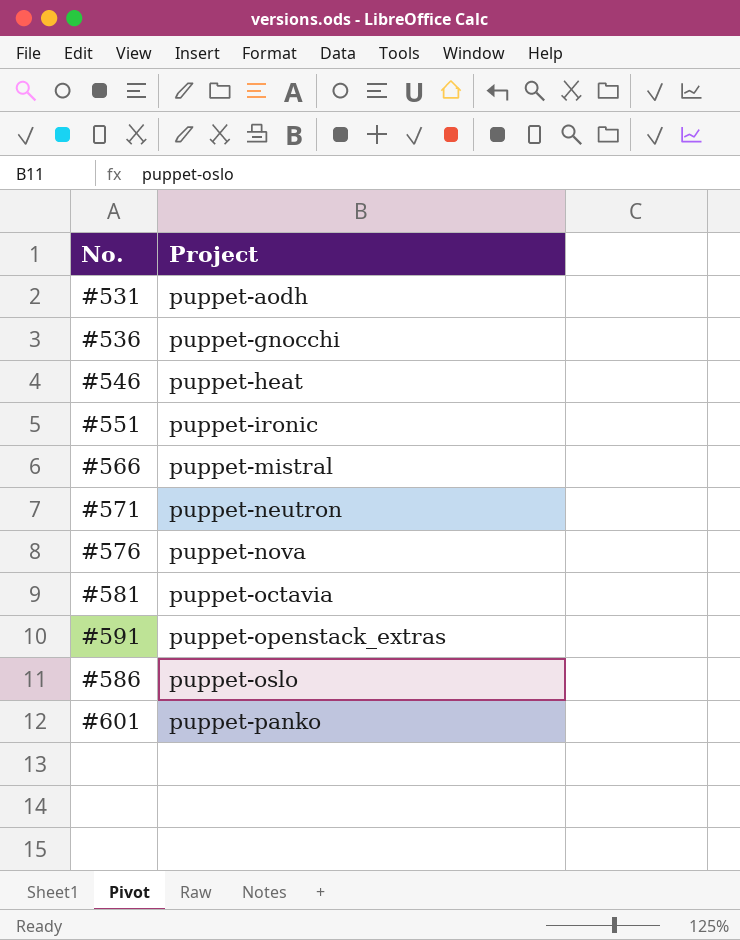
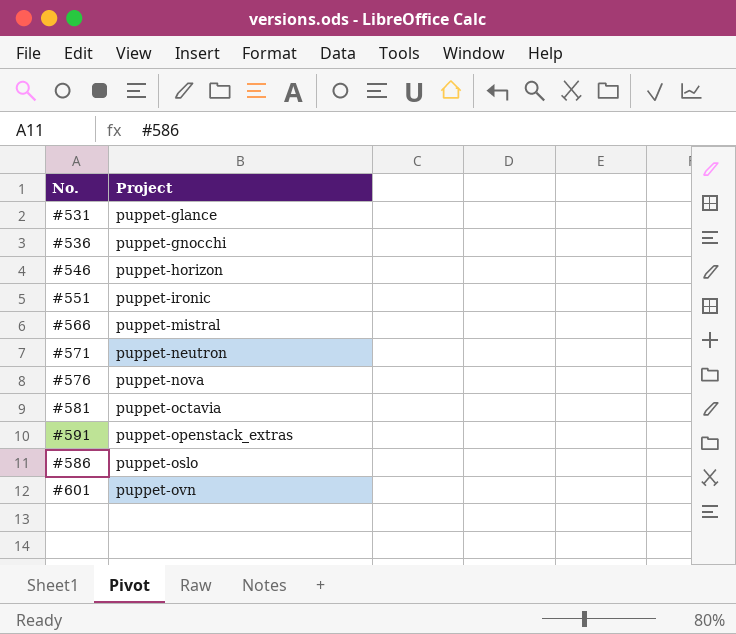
#531 | Project: puppet-aodh -> puppet-glance
#546 | Project: puppet-heat -> puppet-horizon
#601 | Project: puppet-panko -> puppet-ovn

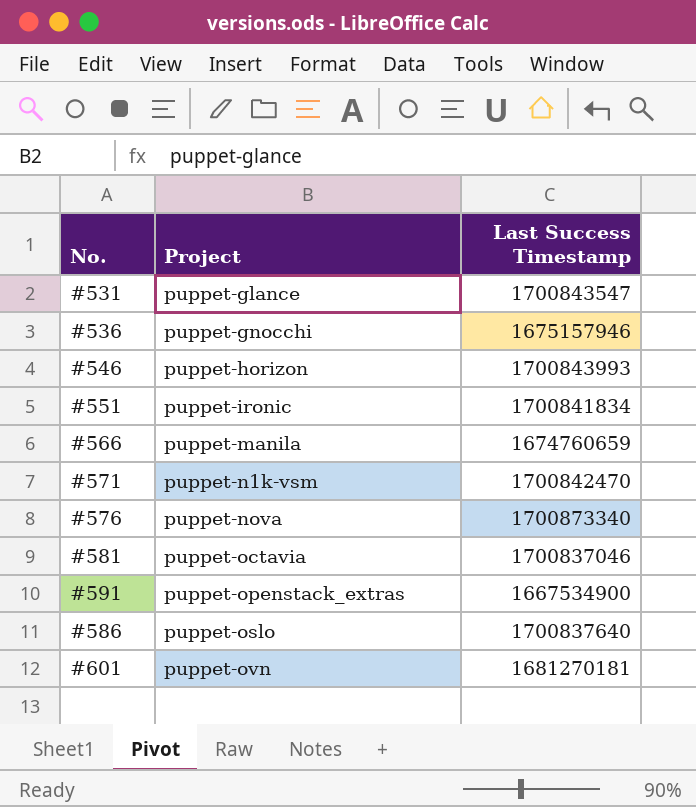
column Last Success Timestamp | position: none -> 3
#566 | Project: puppet-mistral -> puppet-manila
#571 | Project: puppet-neutron -> puppet-n1k-vsm

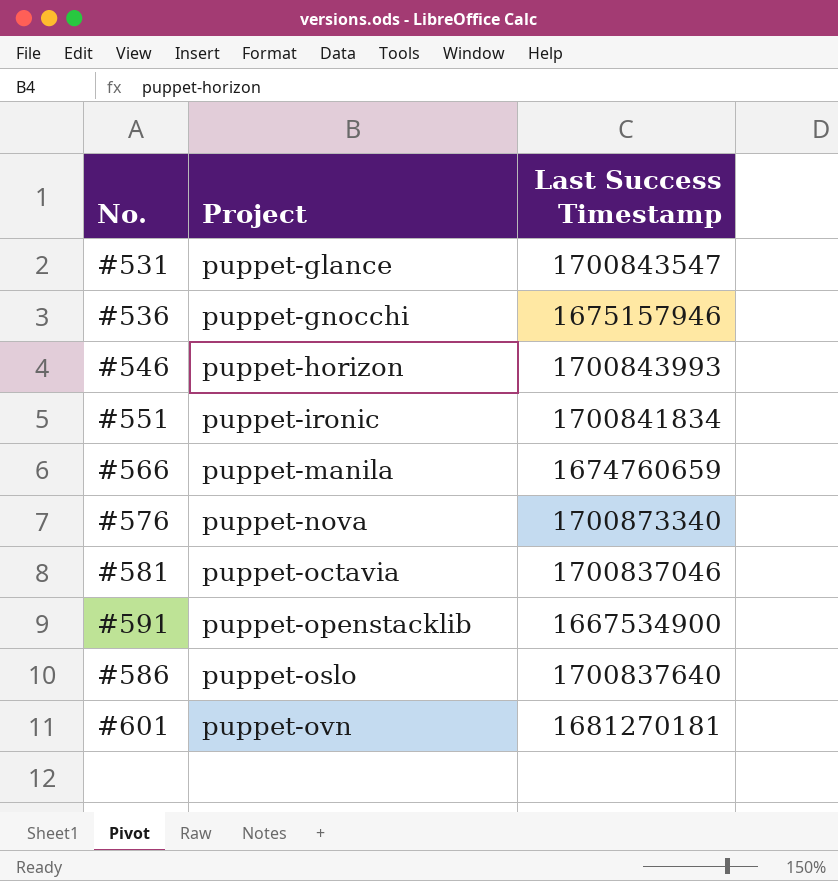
row #571: puppet-n1k-vsm | 1700842470 -> none
#591 | Project: puppet-openstack_extras -> puppet-openstacklib

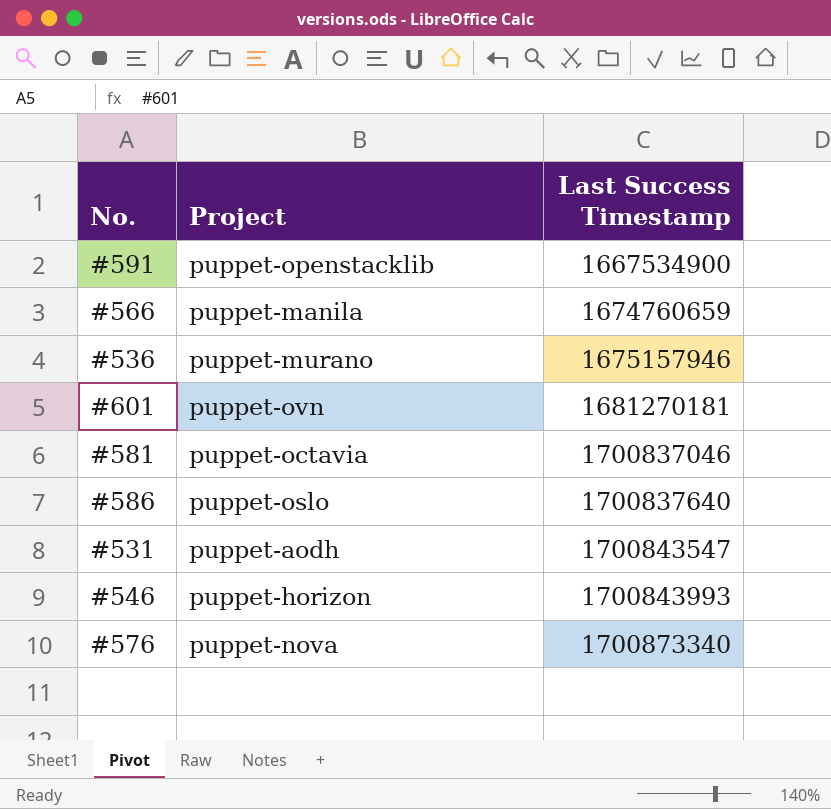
row order: Project ascending -> Last Success Timestamp ascending
row #551: puppet-ironic | 1700841834 -> none
#536 | Project: puppet-gnocchi -> puppet-murano
#531 | Project: puppet-glance -> puppet-aodh

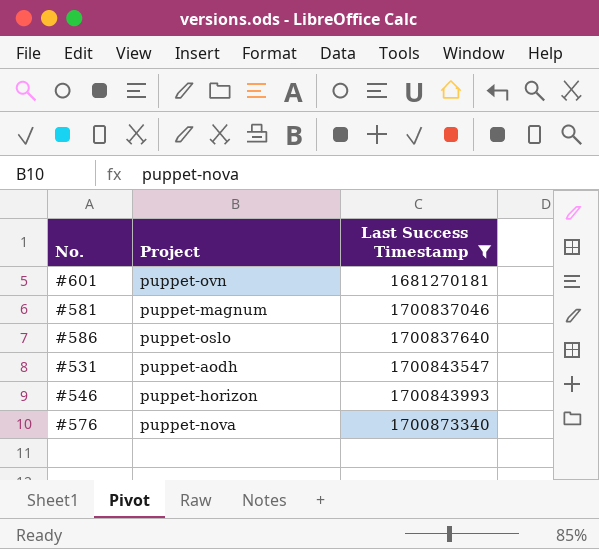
filter: none -> Last Success Timestamp >= 1681270181
#581 | Project: puppet-octavia -> puppet-magnum

